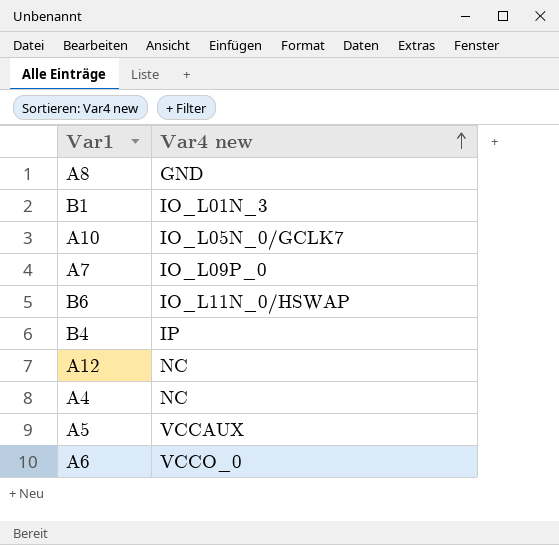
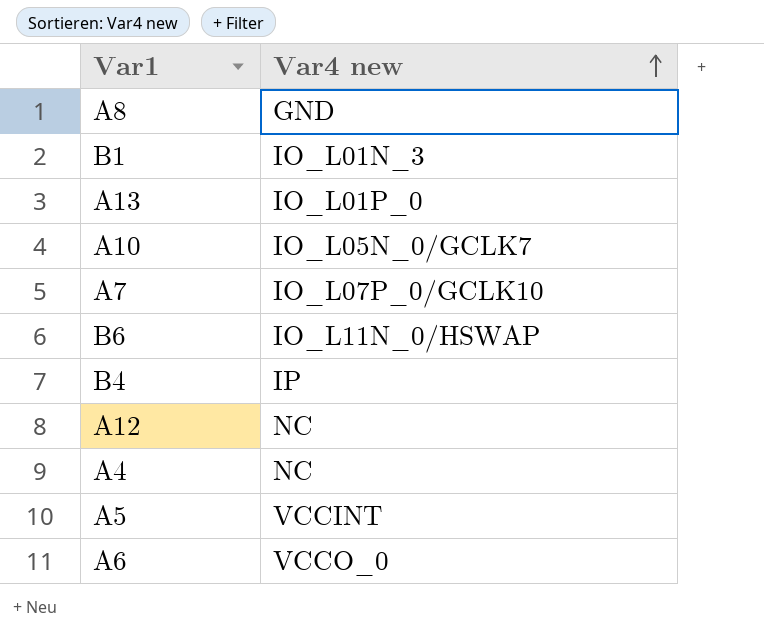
row A13: none -> IO_L01P_0
A7 | Var4 new: IO_L09P_0 -> IO_L07P_0/GCLK10
A5 | Var4 new: VCCAUX -> VCCINT

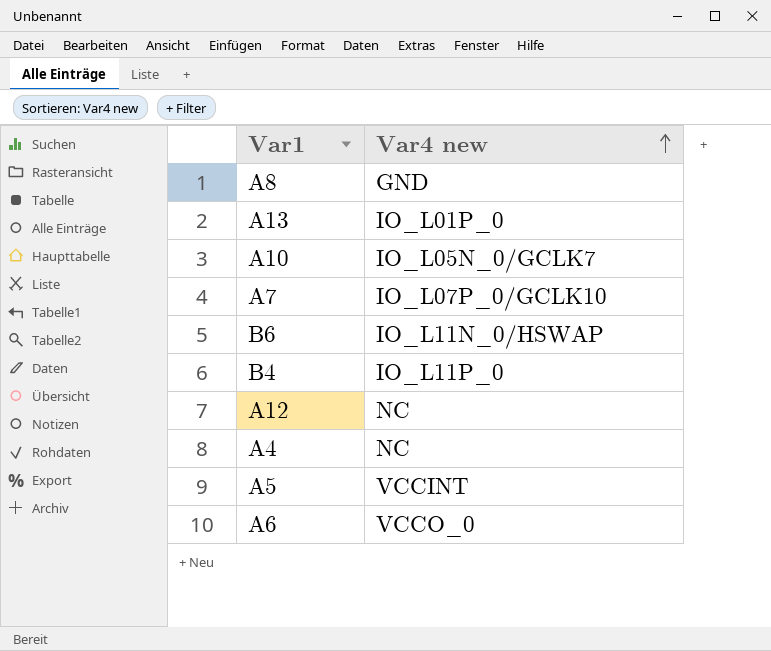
row B1: IO_L01N_3 -> none
B4 | Var4 new: IP -> IO_L11P_0

